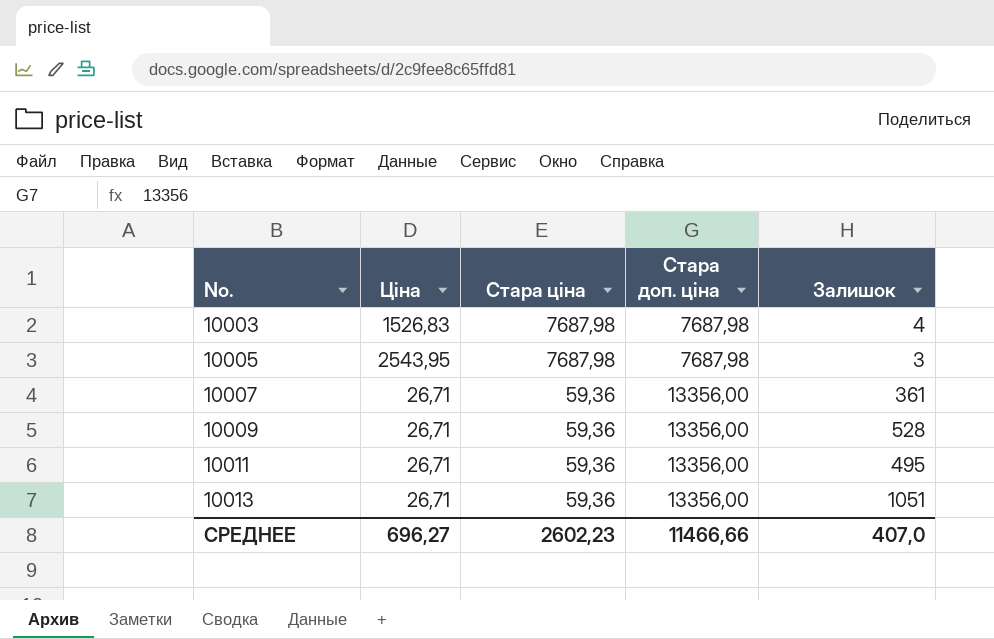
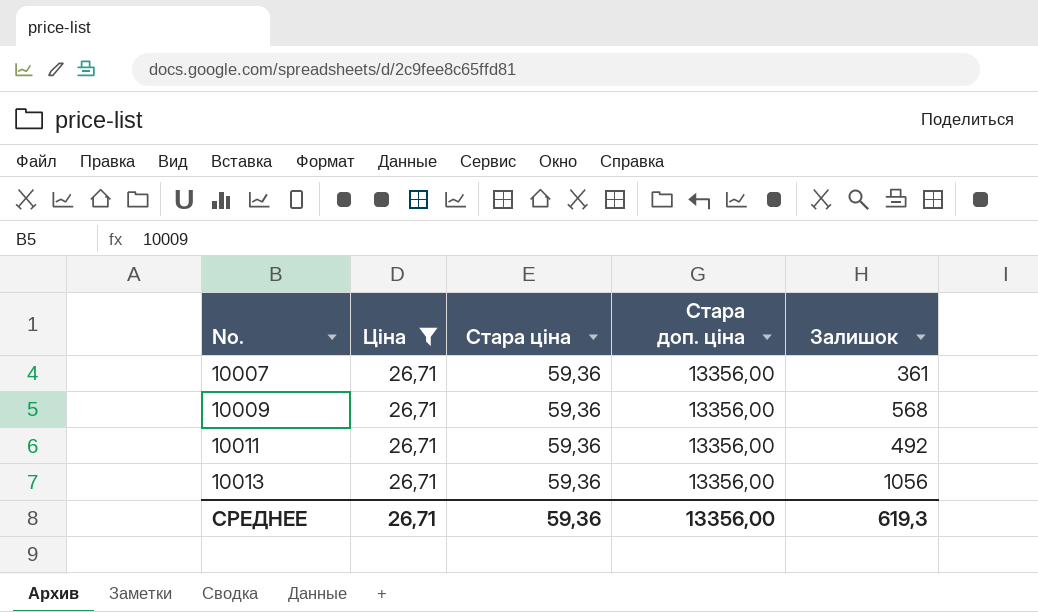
filter: none -> Ціна = 26,71
10009 | Залишок: 528 -> 568
10011 | Залишок: 495 -> 492
10013 | Залишок: 1051 -> 1056
СРЕДНЕЕ | Ціна: 696,27 -> 26,71
СРЕДНЕЕ | Стара ціна: 2602,23 -> 59,36
СРЕДНЕЕ | Стара доп. ціна: 11466,66 -> 13356,00
СРЕДНЕЕ | Залишок: 407,0 -> 619,3

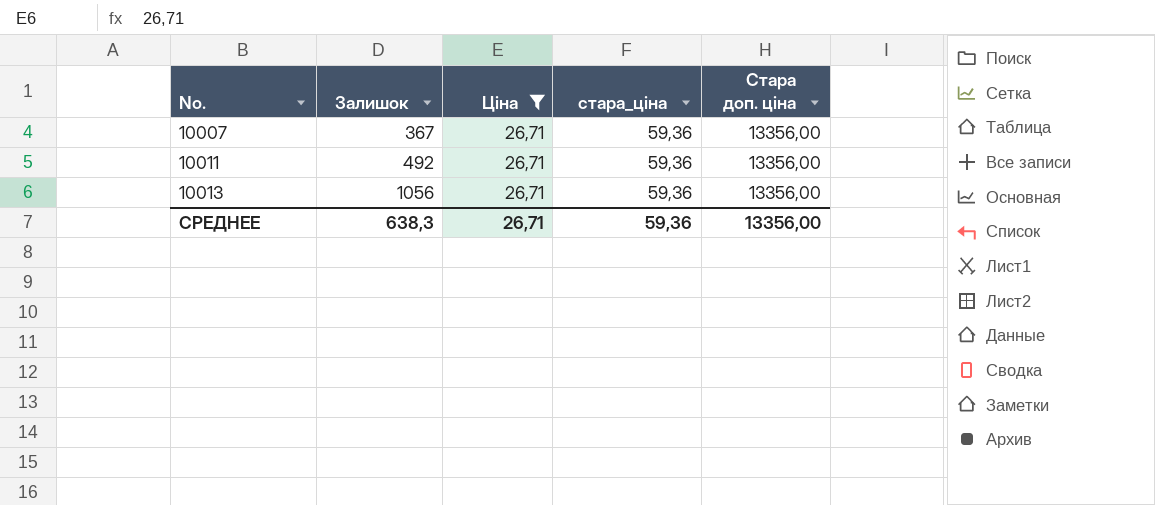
column Залишок | position: 5 -> 2
column name: Стара ціна -> стара_ціна
row 10009: 26,71 | 59,36 | 13356,00 | 568 -> none
10007 | Залишок: 361 -> 367
СРЕДНЕЕ | Залишок: 619,3 -> 638,3

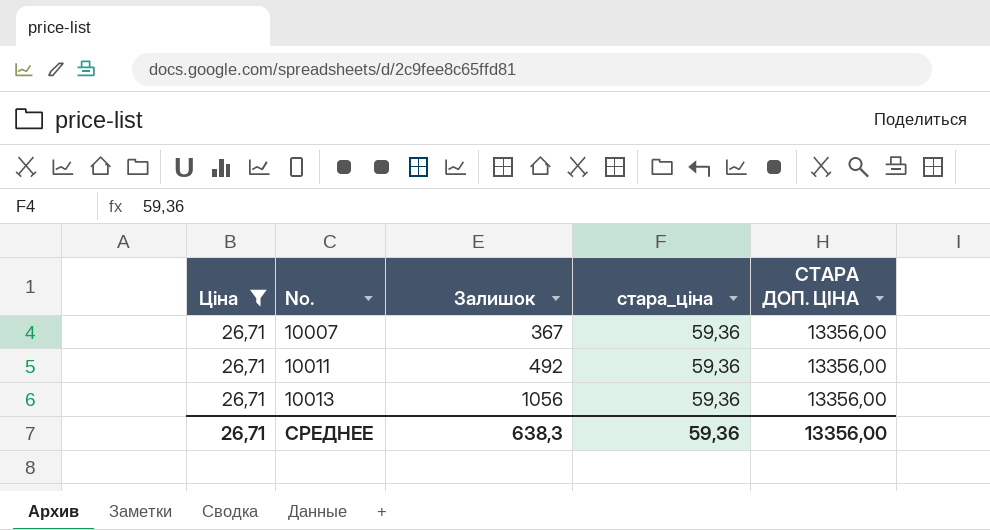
column Ціна | position: 3 -> 1
column name: Стара доп. ціна -> СТАРА ДОП. ЦІНА

